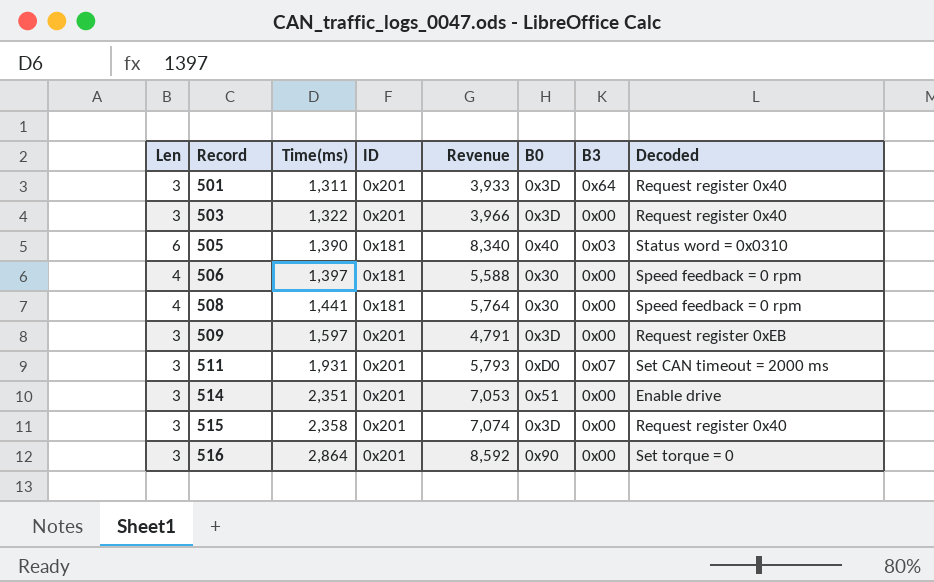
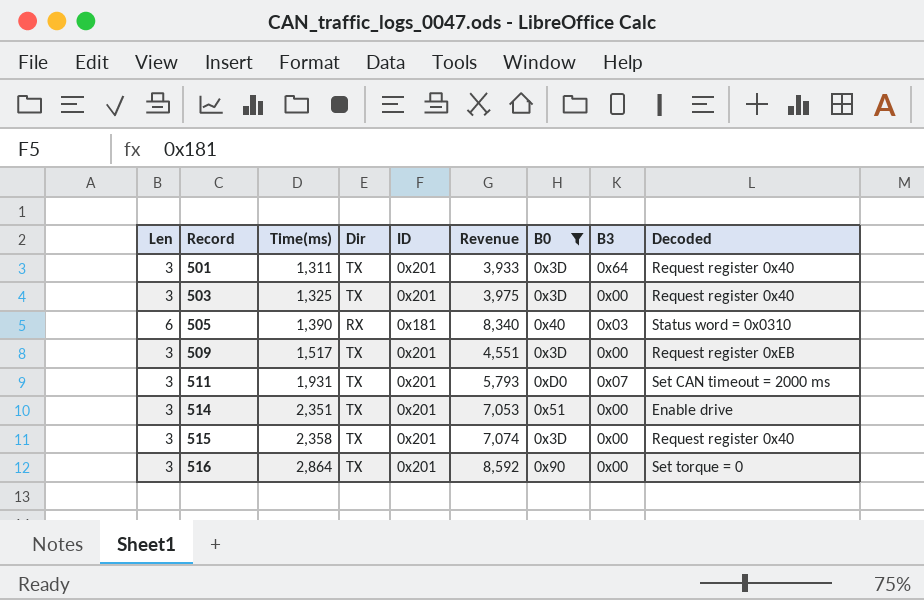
filter: none -> B0 != 0x30
column Dir | position: none -> 4
503 | Time(ms): 1,322 -> 1,325
503 | Revenue: 3,966 -> 3,975
509 | Time(ms): 1,597 -> 1,517
509 | Revenue: 4,791 -> 4,551

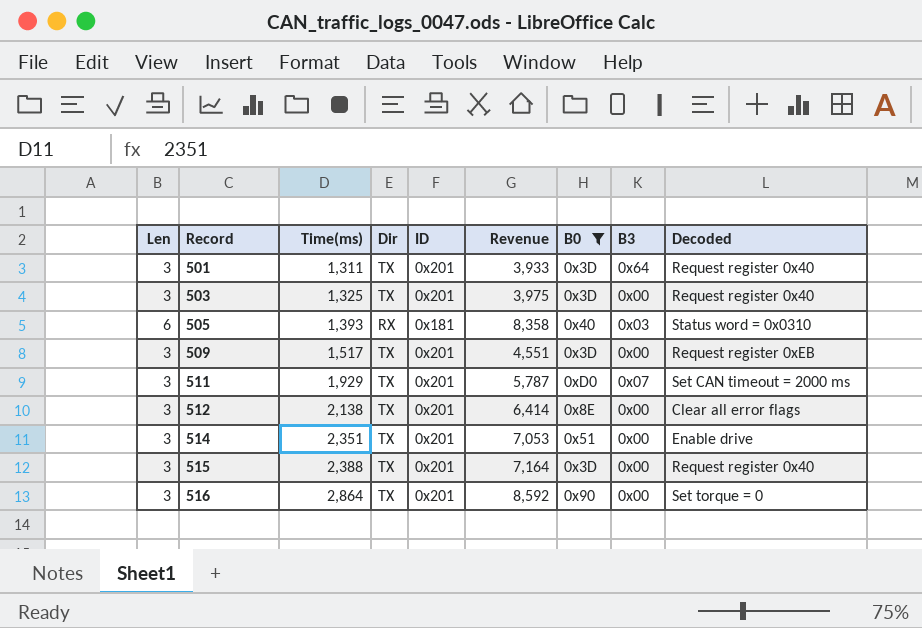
505 | Time(ms): 1,390 -> 1,393
505 | Revenue: 8,340 -> 8,358
511 | Time(ms): 1,931 -> 1,929
511 | Revenue: 5,793 -> 5,787
row 512: none -> 3 | 2,138 | TX | 0x201 | 6,414 | 0x8E | 0x00 | Clear all error flags
515 | Time(ms): 2,358 -> 2,388
515 | Revenue: 7,074 -> 7,164

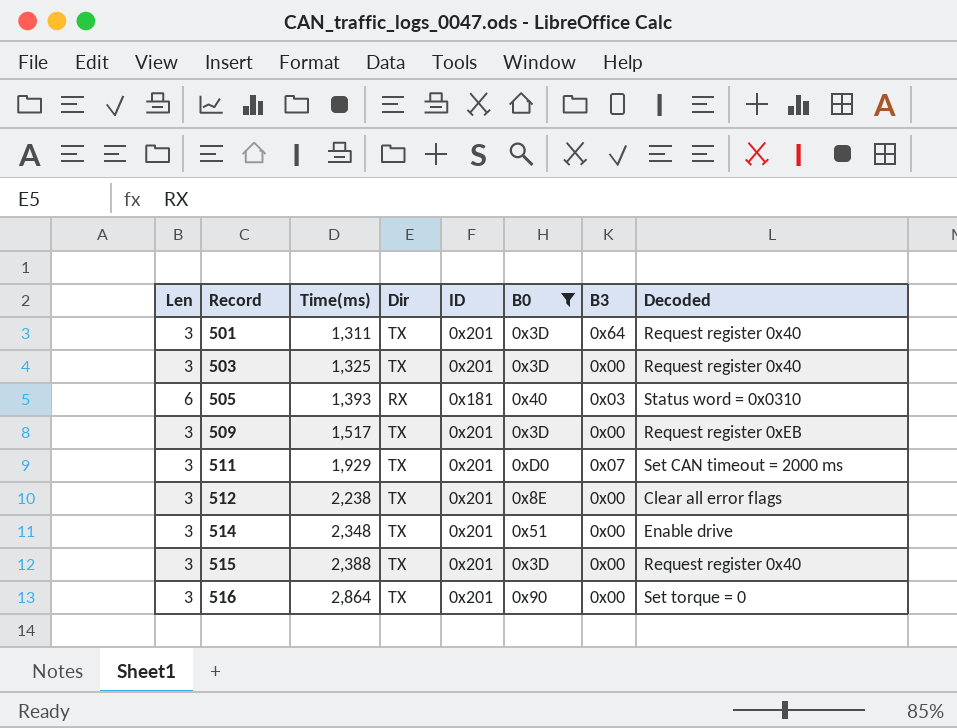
column Revenue | formula: [Len] * [Time(ms)] -> none
512 | Time(ms): 2,138 -> 2,238
514 | Time(ms): 2,351 -> 2,348

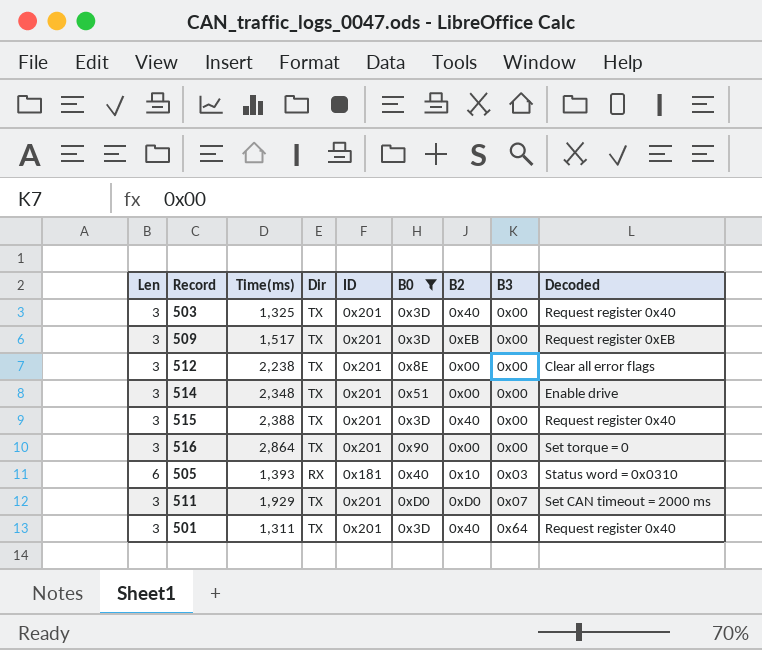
row order: Record ascending -> B3 ascending
column B2 | position: none -> 7

